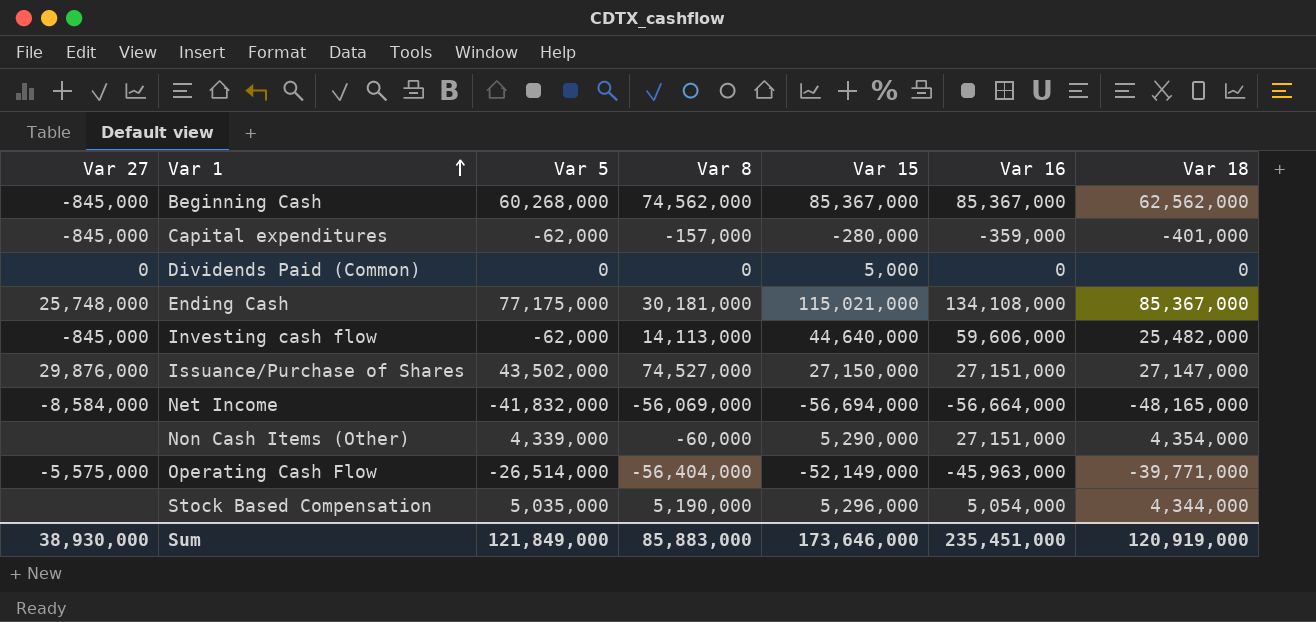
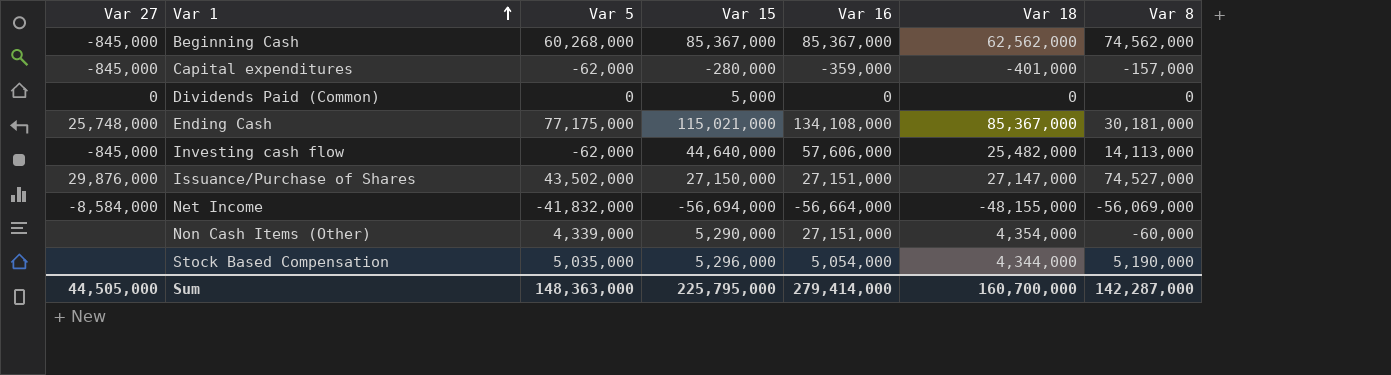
column Var 8 | position: 4 -> 7
row Operating Cash Flow: -5,575,000 | -26,514,000 | -56,404,000 | -52,149,000 | -45,963,000 | -39,771,000 -> none
Investing cash flow | Var 16: 59,606,000 -> 57,606,000
Net Income | Var 18: -48,165,000 -> -48,155,000
Sum | Var 27: 38,930,000 -> 44,505,000
Sum | Var 5: 121,849,000 -> 148,363,000
Sum | Var 15: 173,646,000 -> 225,795,000
Sum | Var 16: 235,451,000 -> 279,414,000
Sum | Var 18: 120,919,000 -> 160,700,000
Sum | Var 8: 85,883,000 -> 142,287,000

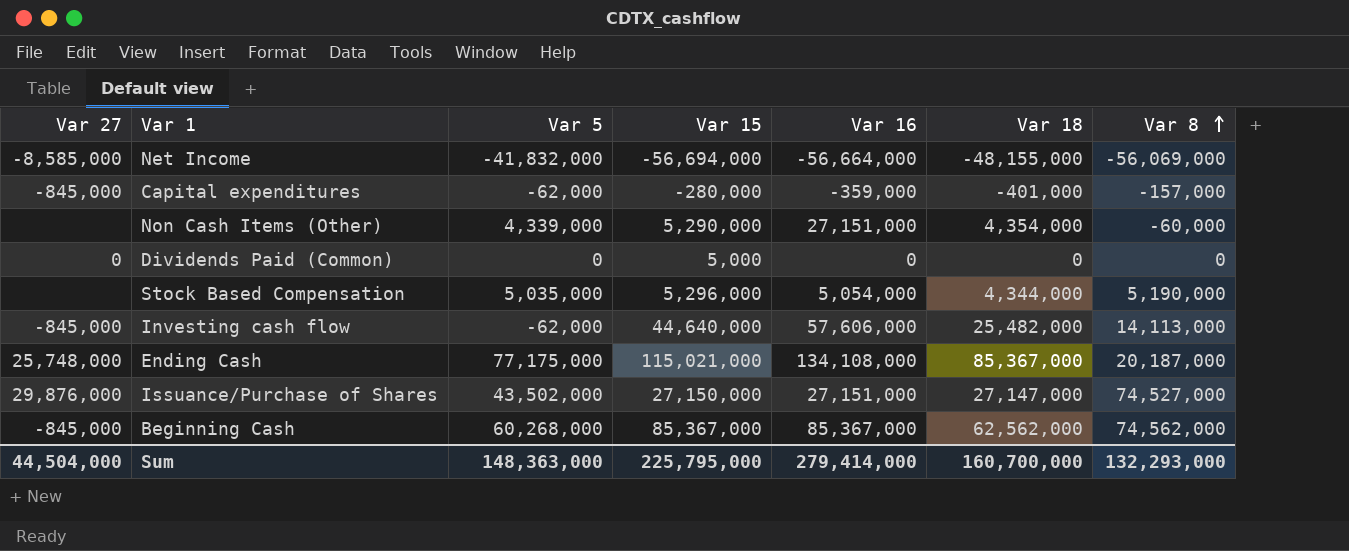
row order: Var 1 ascending -> Var 8 ascending
Net Income | Var 27: -8,584,000 -> -8,585,000
Ending Cash | Var 8: 30,181,000 -> 20,187,000
Sum | Var 27: 44,505,000 -> 44,504,000
Sum | Var 8: 142,287,000 -> 132,293,000

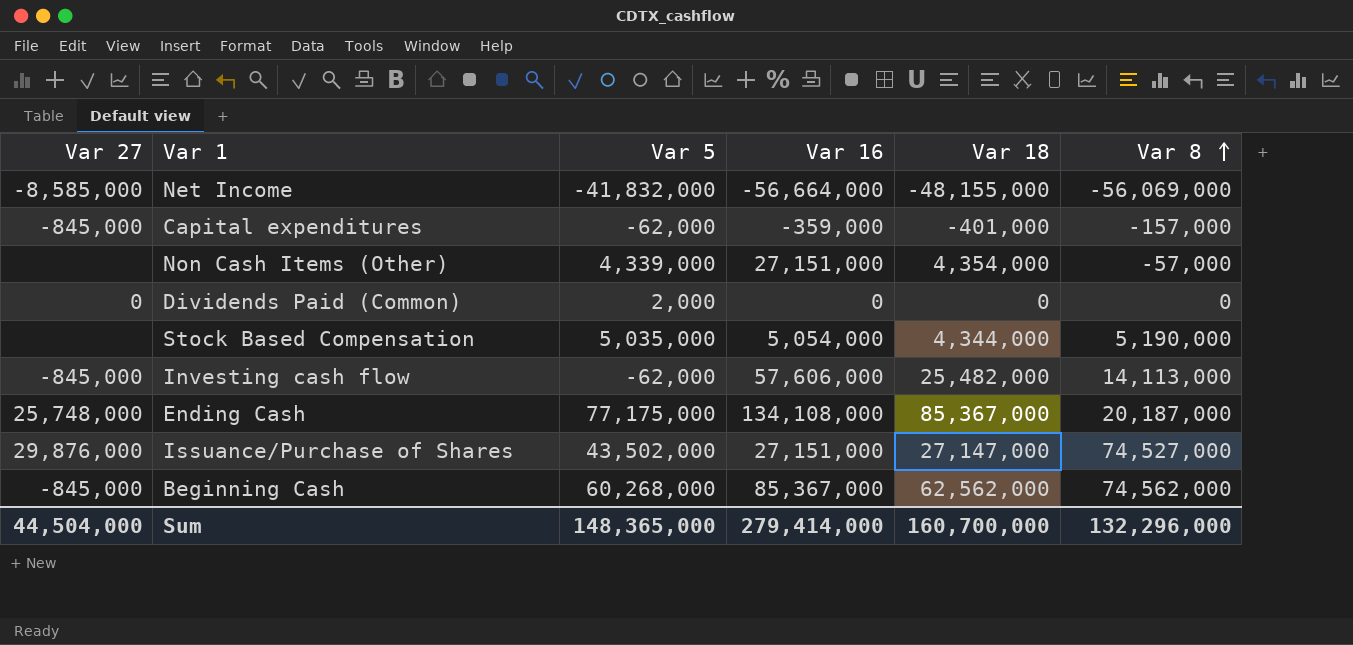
column Var 15 | position: 4 -> none
Non Cash Items (Other) | Var 8: -60,000 -> -57,000
Dividends Paid (Common) | Var 5: 0 -> 2,000
Sum | Var 5: 148,363,000 -> 148,365,000
Sum | Var 8: 132,293,000 -> 132,296,000

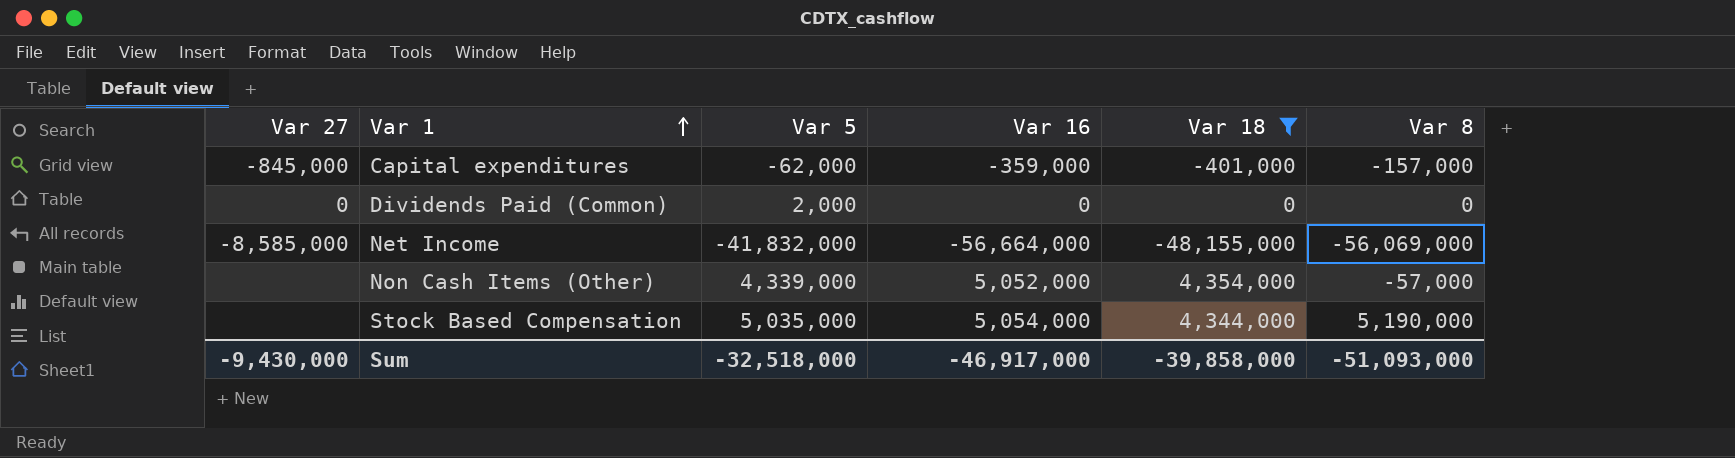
filter: none -> Var 18 <= 4,354,000
row order: Var 8 ascending -> Var 1 ascending
Non Cash Items (Other) | Var 16: 27,151,000 -> 5,052,000
Sum | Var 27: 44,504,000 -> -9,430,000
Sum | Var 5: 148,365,000 -> -32,518,000
Sum | Var 16: 279,414,000 -> -46,917,000
Sum | Var 18: 160,700,000 -> -39,858,000
Sum | Var 8: 132,296,000 -> -51,093,000

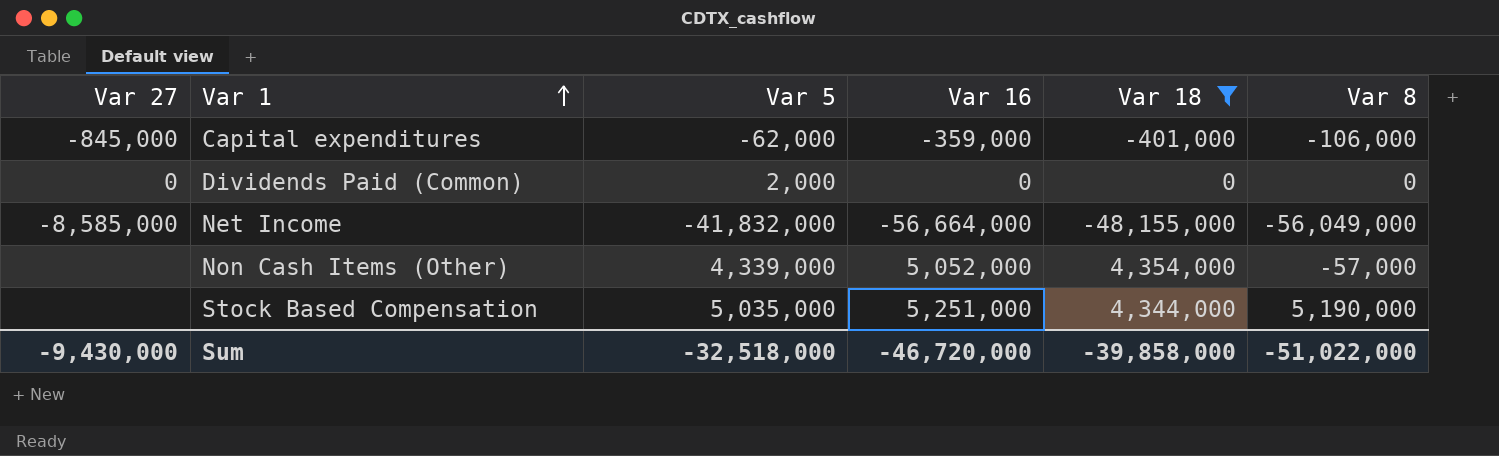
Capital expenditures | Var 8: -157,000 -> -106,000
Net Income | Var 8: -56,069,000 -> -56,049,000
Stock Based Compensation | Var 16: 5,054,000 -> 5,251,000
Sum | Var 16: -46,917,000 -> -46,720,000
Sum | Var 8: -51,093,000 -> -51,022,000

